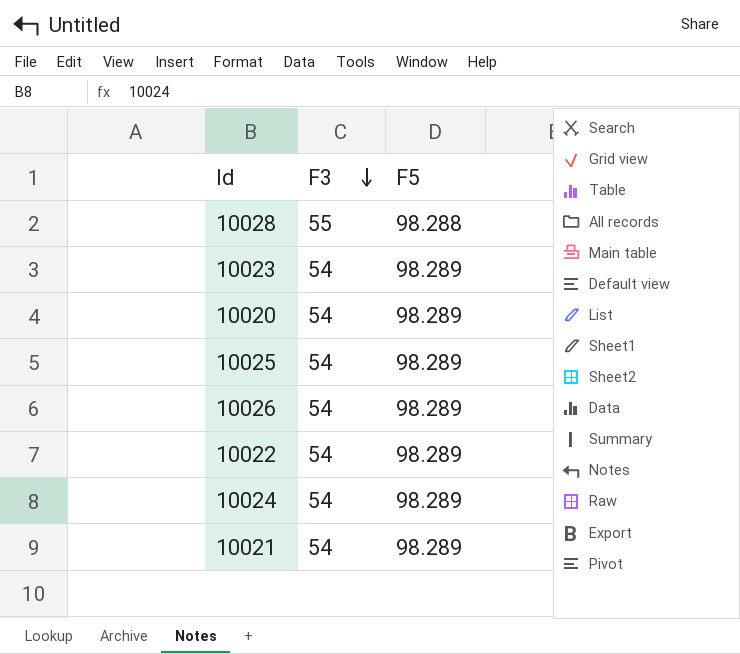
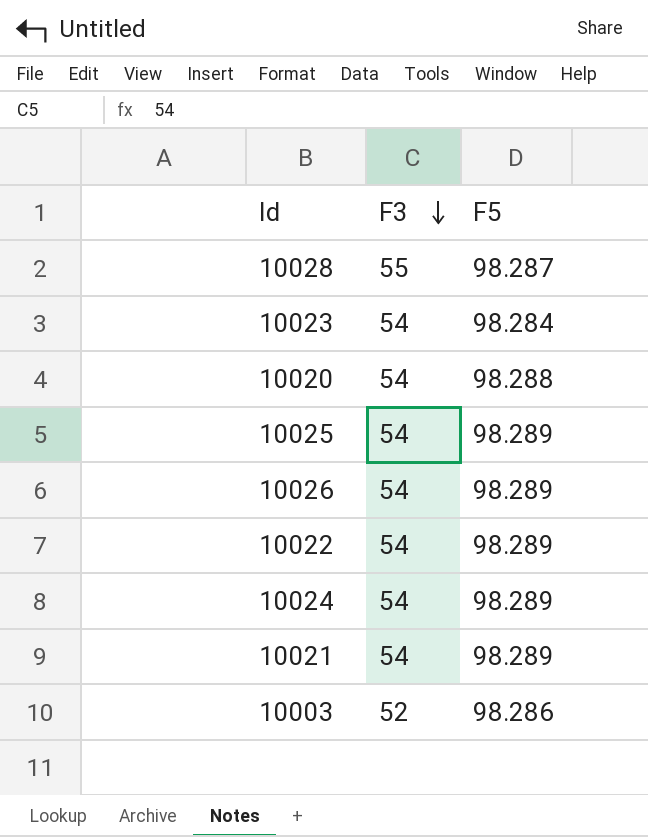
10028 | F5: 98.288 -> 98.287
10023 | F5: 98.289 -> 98.284
10020 | F5: 98.289 -> 98.288
row 10003: none -> 52 | 98.286

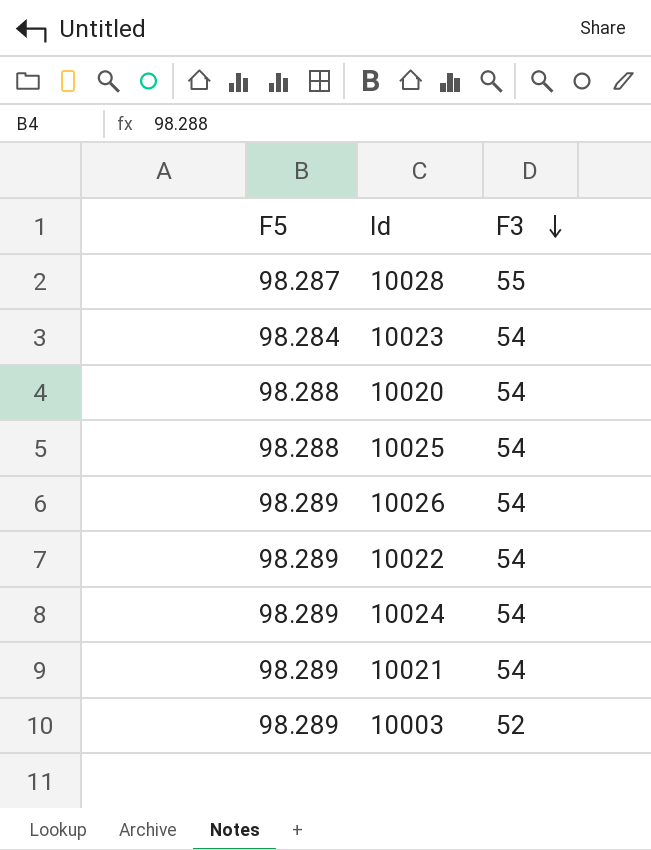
column F5 | position: 3 -> 1
10025 | F5: 98.289 -> 98.288
10003 | F5: 98.286 -> 98.289

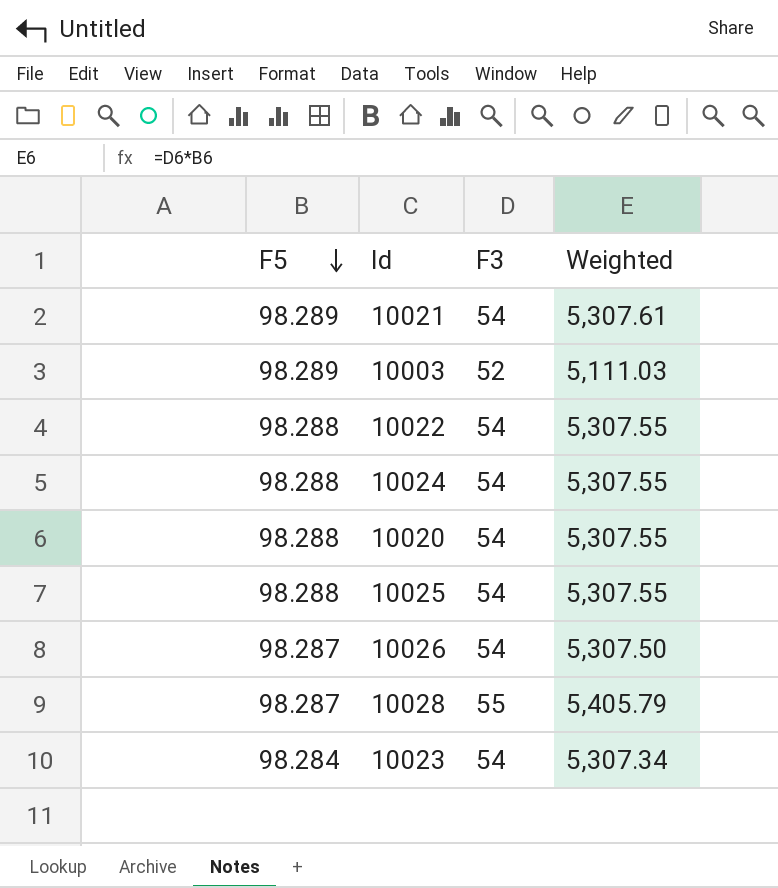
row order: F3 descending -> F5 descending
column Weighted | formula: none -> [F5] * [F3]
10022 | F5: 98.289 -> 98.288
10024 | F5: 98.289 -> 98.288
10026 | F5: 98.289 -> 98.287

